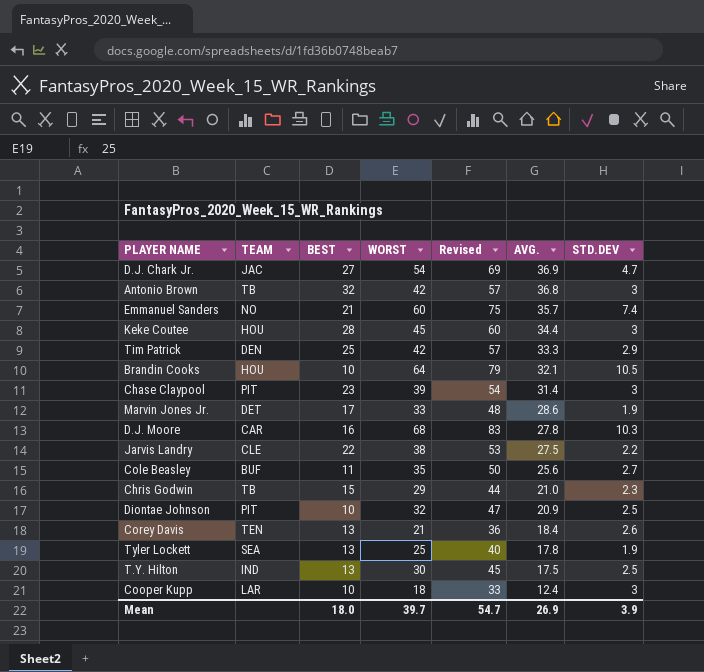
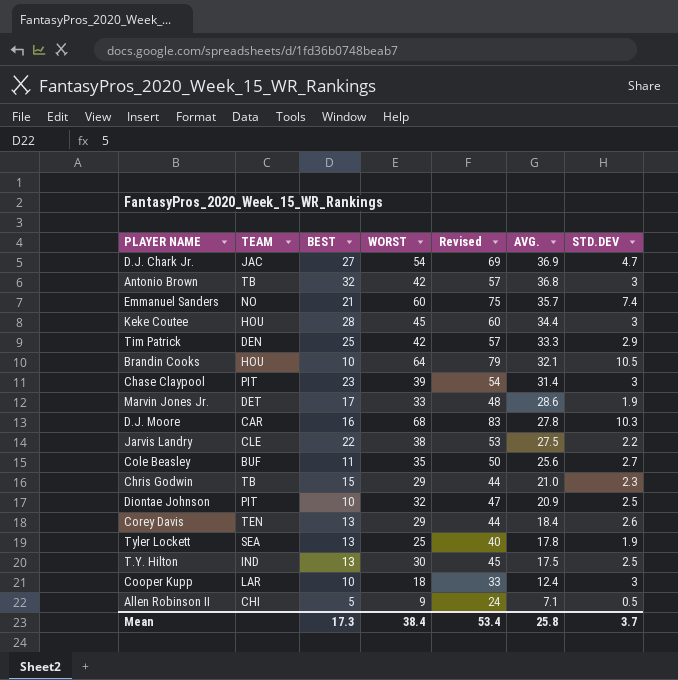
Corey Davis | WORST: 21 -> 29
Corey Davis | Revised: 36 -> 44
row Allen Robinson II: none -> CHI | 5 | 9 | 24 | 7.1 | 0.5
Mean | BEST: 18.0 -> 17.3
Mean | WORST: 39.7 -> 38.4
Mean | Revised: 54.7 -> 53.4
Mean | AVG.: 26.9 -> 25.8
Mean | STD.DEV: 3.9 -> 3.7

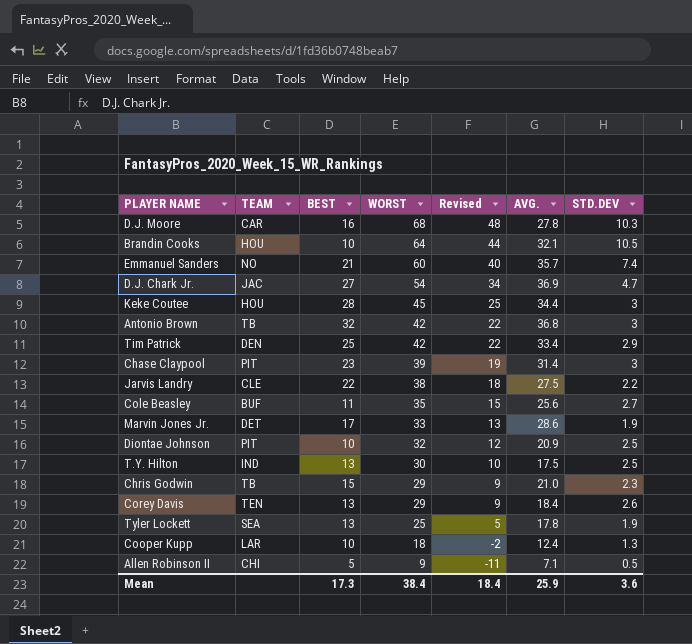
row order: AVG. descending -> WORST descending
column Revised | formula: [WORST] + 15 -> [WORST] - 20
Tim Patrick | AVG.: 33.3 -> 33.4
Cooper Kupp | STD.DEV: 3 -> 1.3
Mean | Revised: 53.4 -> 18.4
Mean | AVG.: 25.8 -> 25.9
Mean | STD.DEV: 3.7 -> 3.6

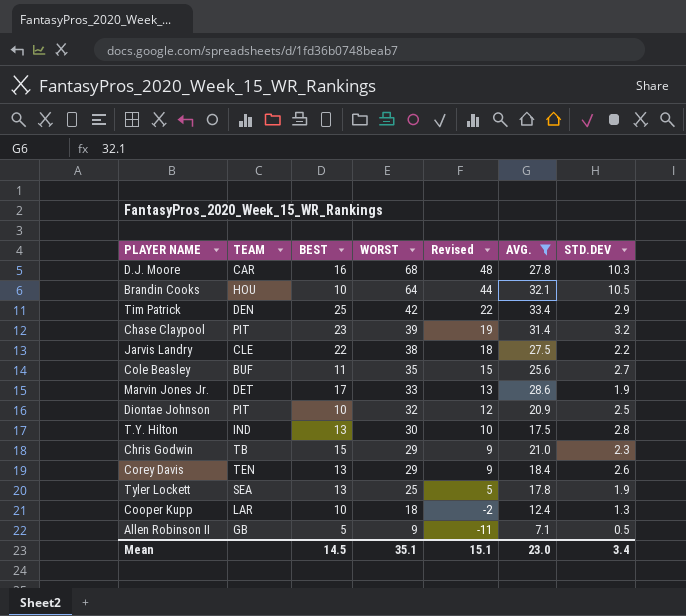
filter: none -> AVG. <= 33.4
Chase Claypool | STD.DEV: 3 -> 3.2
T.Y. Hilton | STD.DEV: 2.5 -> 2.8
Allen Robinson II | TEAM: CHI -> GB
Mean | BEST: 17.3 -> 14.5
Mean | WORST: 38.4 -> 35.1
Mean | Revised: 18.4 -> 15.1
Mean | AVG.: 25.9 -> 23.0
Mean | STD.DEV: 3.6 -> 3.4

